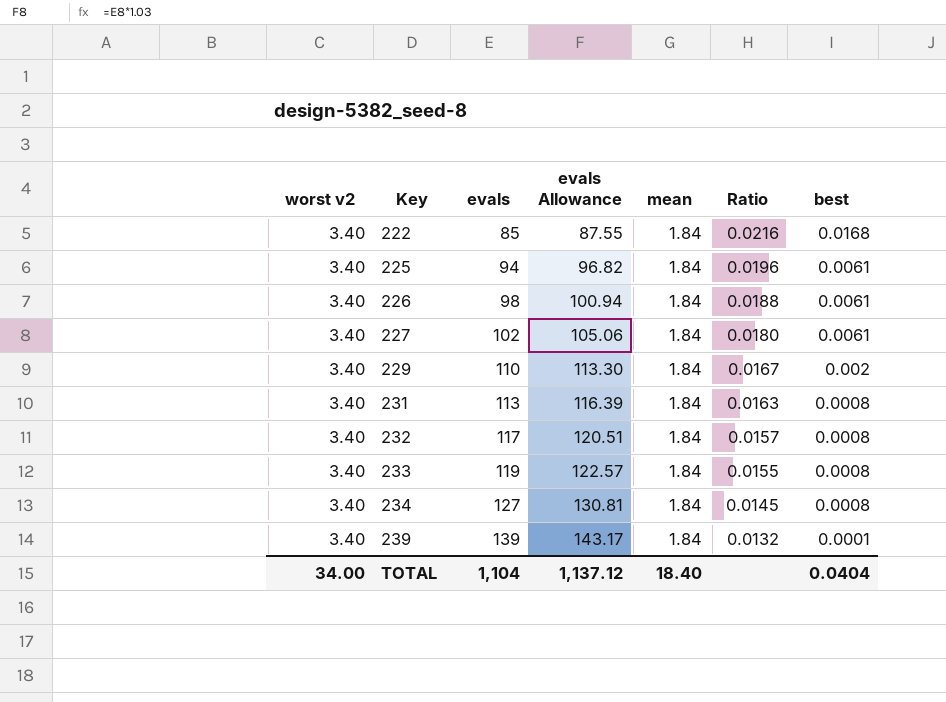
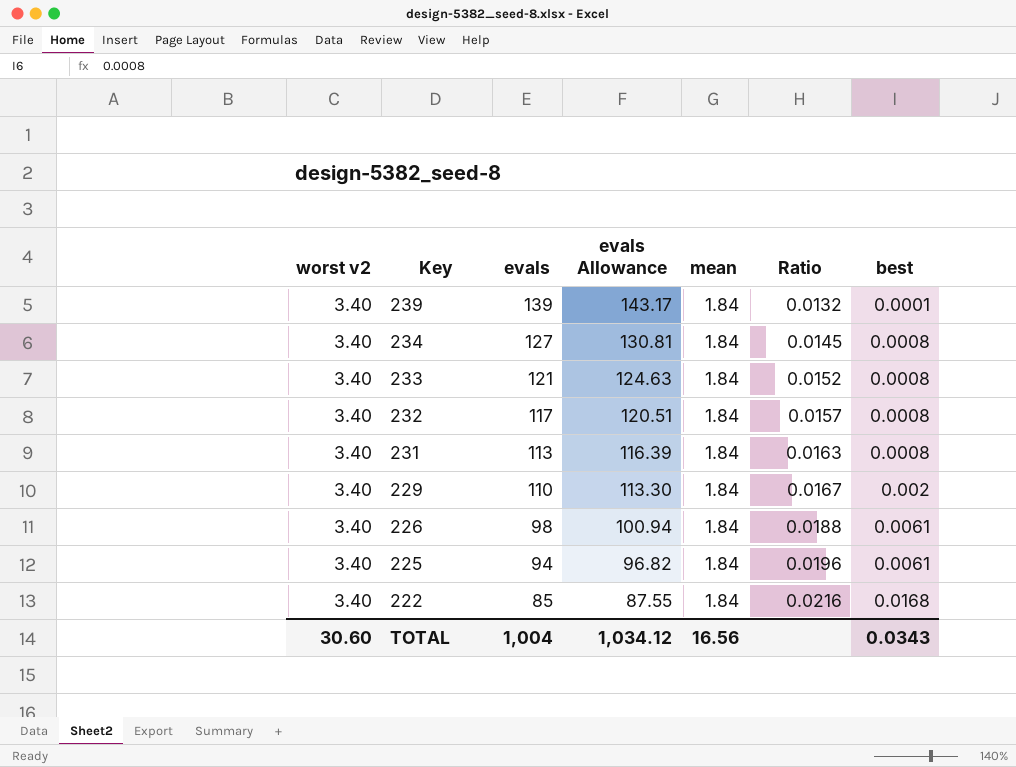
row order: Key ascending -> Key descending
row 227: 3.40 | 102 | 105.06 | 1.84 | 0.0180 | 0.0061 -> none
233 | evals: 119 -> 121
233 | evals Allowance: 122.57 -> 124.63
233 | Ratio: 0.0155 -> 0.0152
TOTAL | worst v2: 34.00 -> 30.60
TOTAL | evals: 1,104 -> 1,004
TOTAL | evals Allowance: 1,137.12 -> 1,034.12
TOTAL | mean: 18.40 -> 16.56
TOTAL | best: 0.0404 -> 0.0343

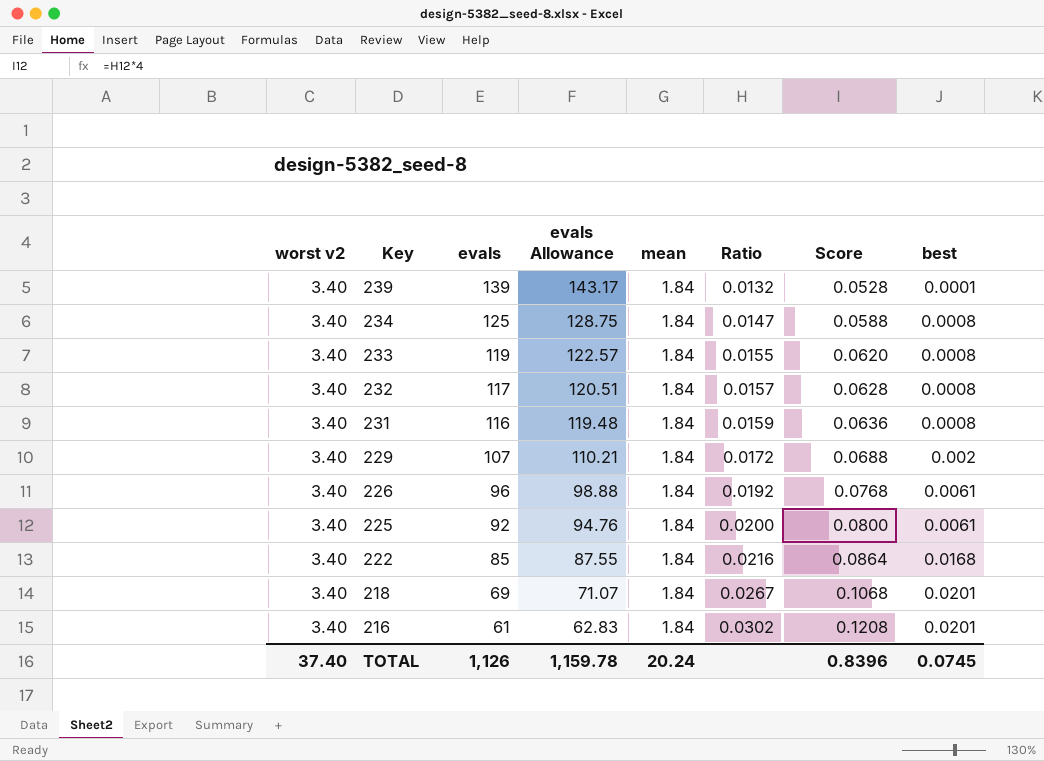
column Score | formula: none -> [Ratio] * 4
234 | evals: 127 -> 125
234 | evals Allowance: 130.81 -> 128.75
234 | Ratio: 0.0145 -> 0.0147
233 | evals: 121 -> 119
233 | evals Allowance: 124.63 -> 122.57
233 | Ratio: 0.0152 -> 0.0155
231 | evals: 113 -> 116
231 | evals Allowance: 116.39 -> 119.48
231 | Ratio: 0.0163 -> 0.0159
229 | evals: 110 -> 107
229 | evals Allowance: 113.30 -> 110.21
229 | Ratio: 0.0167 -> 0.0172
226 | evals: 98 -> 96
226 | evals Allowance: 100.94 -> 98.88
226 | Ratio: 0.0188 -> 0.0192
225 | evals: 94 -> 92
225 | evals Allowance: 96.82 -> 94.76
225 | Ratio: 0.0196 -> 0.0200
row 218: none -> 3.40 | 69 | 71.07 | 1.84 | 0.0267 | 0.1068 | 0.0201
row 216: none -> 3.40 | 61 | 62.83 | 1.84 | 0.0302 | 0.1208 | 0.0201
TOTAL | worst v2: 30.60 -> 37.40
TOTAL | evals: 1,004 -> 1,126
TOTAL | evals Allowance: 1,034.12 -> 1,159.78
TOTAL | mean: 16.56 -> 20.24
TOTAL | best: 0.0343 -> 0.0745

